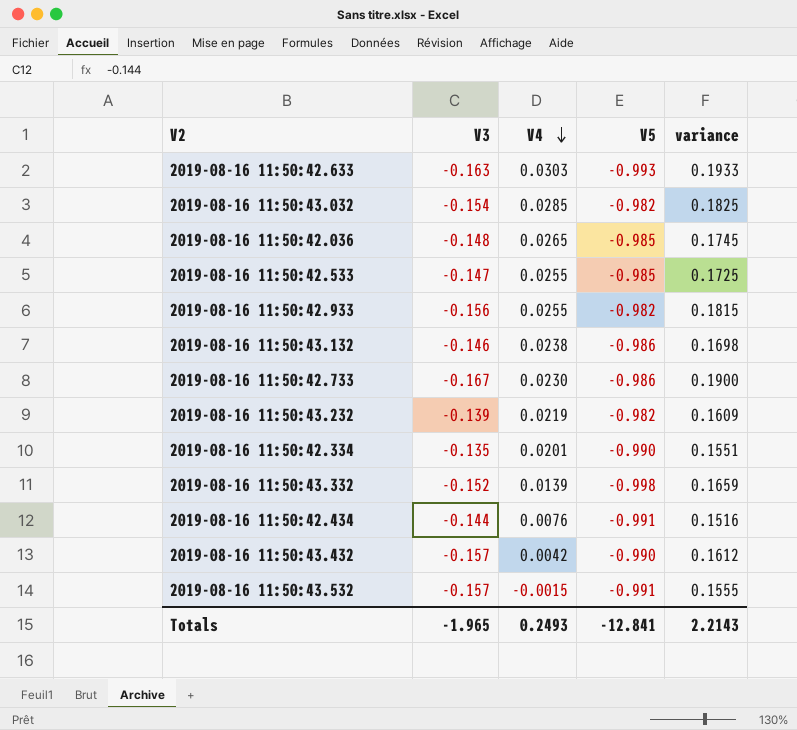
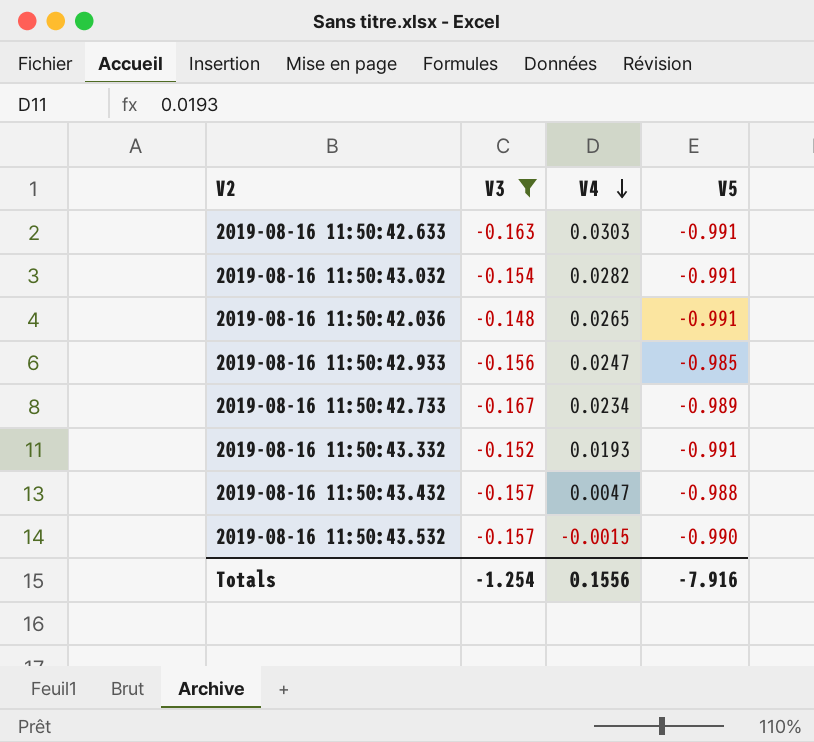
filter: none -> V3 <= -0.148
column variance | formula: [V4] - [V3] -> none
2019-08-16 11:50:42.633 | V5: -0.993 -> -0.991
2019-08-16 11:50:43.032 | V4: 0.0285 -> 0.0282
2019-08-16 11:50:43.032 | V5: -0.982 -> -0.991
2019-08-16 11:50:42.036 | V5: -0.985 -> -0.991
2019-08-16 11:50:42.933 | V4: 0.0255 -> 0.0247
2019-08-16 11:50:42.933 | V5: -0.982 -> -0.985
2019-08-16 11:50:42.733 | V4: 0.0230 -> 0.0234
2019-08-16 11:50:42.733 | V5: -0.986 -> -0.989
2019-08-16 11:50:43.332 | V4: 0.0139 -> 0.0193
2019-08-16 11:50:43.332 | V5: -0.998 -> -0.991
2019-08-16 11:50:43.432 | V4: 0.0042 -> 0.0047
2019-08-16 11:50:43.432 | V5: -0.990 -> -0.988
2019-08-16 11:50:43.532 | V5: -0.991 -> -0.990
Totals | V3: -1.965 -> -1.254
Totals | V4: 0.2493 -> 0.1556
Totals | V5: -12.841 -> -7.916

